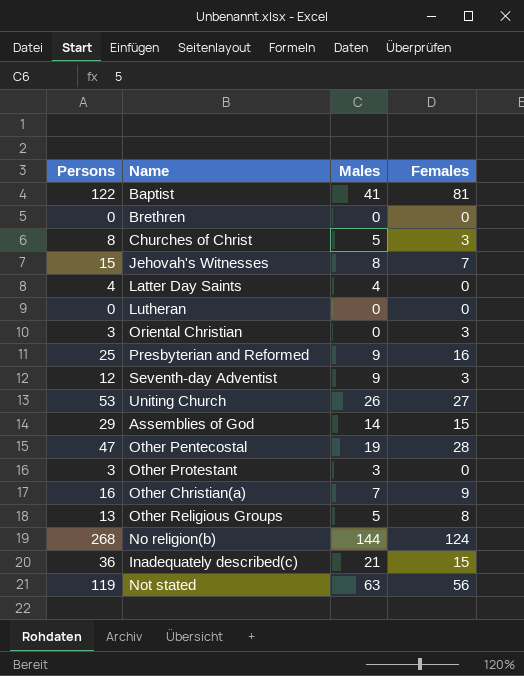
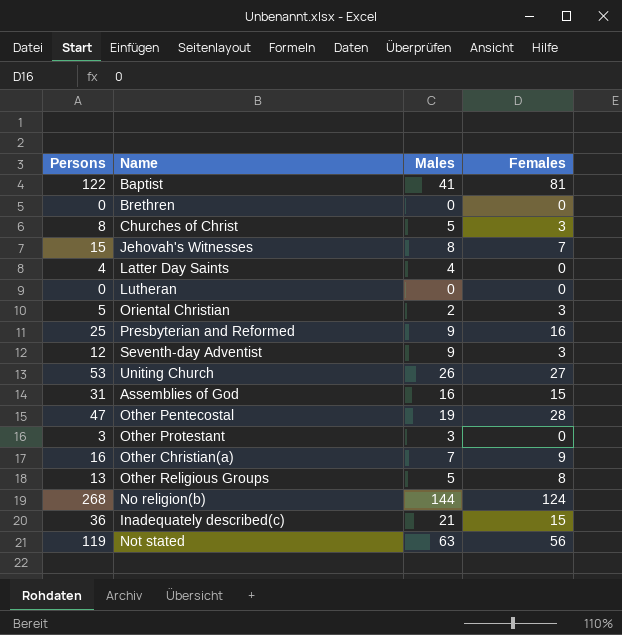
Oriental Christian | Persons: 3 -> 5
Oriental Christian | Males: 0 -> 2
Assemblies of God | Persons: 29 -> 31
Assemblies of God | Males: 14 -> 16

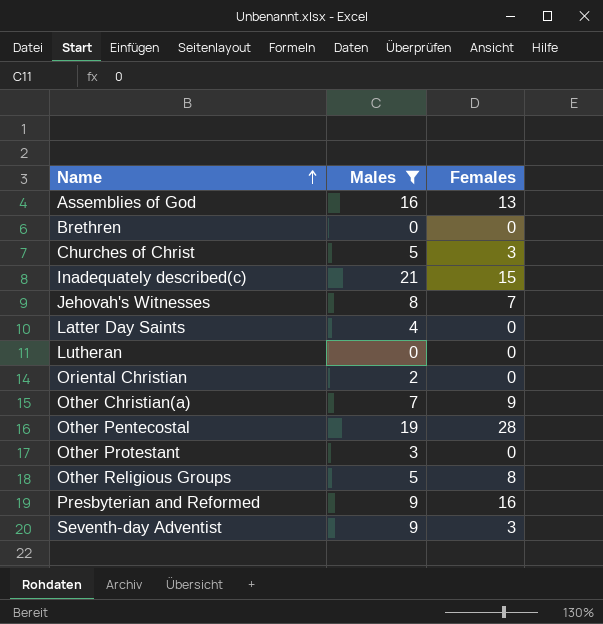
filter: none -> Males <= 21
row order: none -> Name ascending
column Persons | formula: [Males] + [Females] -> none
Assemblies of God | Females: 15 -> 13
Oriental Christian | Females: 3 -> 0

